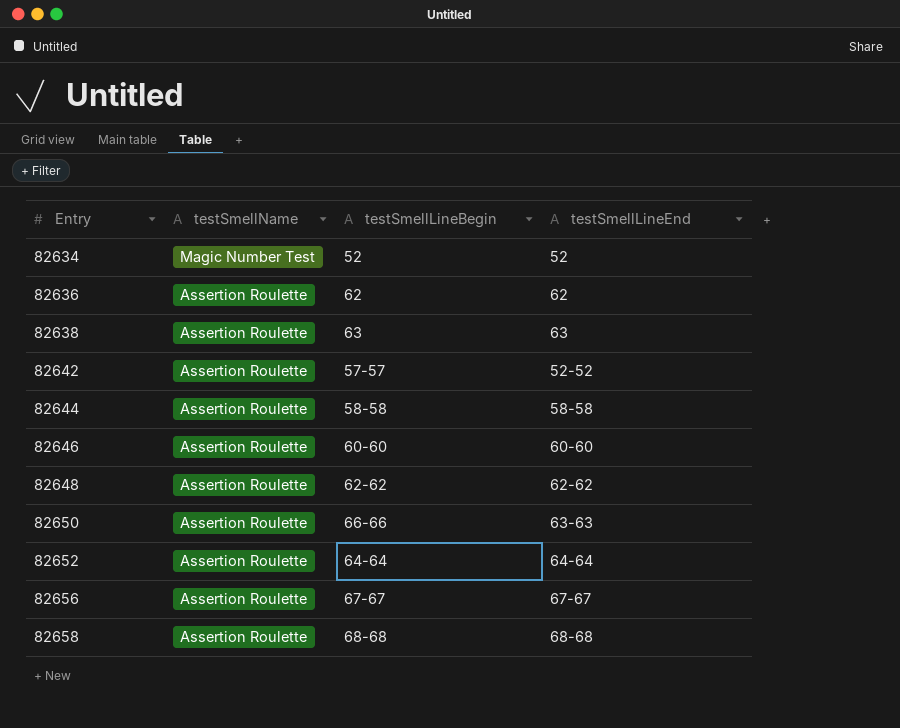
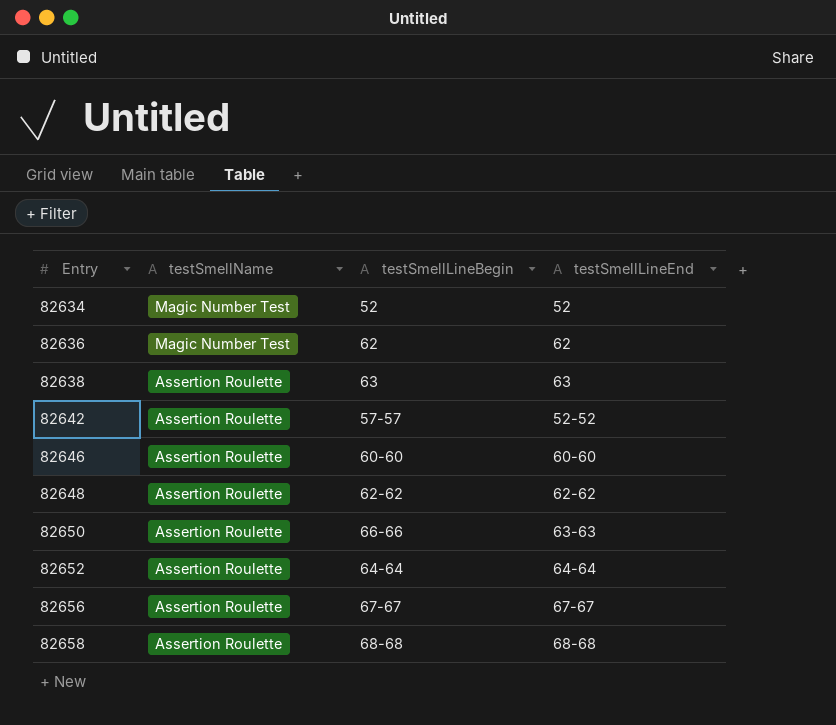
row 82644: Assertion Roulette | 58-58 | 58-58 -> none
82636 | testSmellName: Assertion Roulette -> Magic Number Test

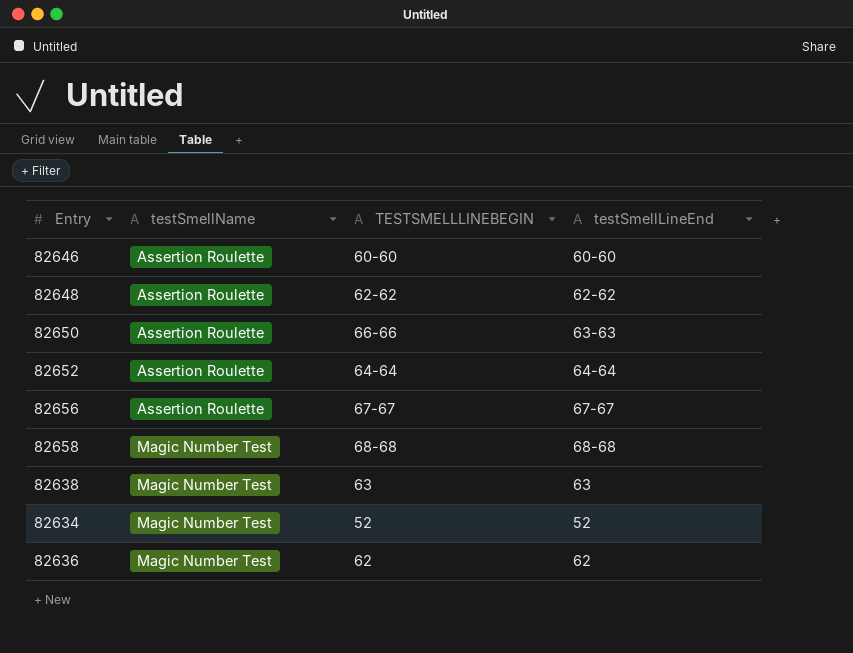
row order: Entry ascending -> testSmellName ascending
column name: testSmellLineBegin -> TESTSMELLLINEBEGIN
row 82642: Assertion Roulette | 57-57 | 52-52 -> none
82658 | testSmellName: Assertion Roulette -> Magic Number Test
82638 | testSmellName: Assertion Roulette -> Magic Number Test

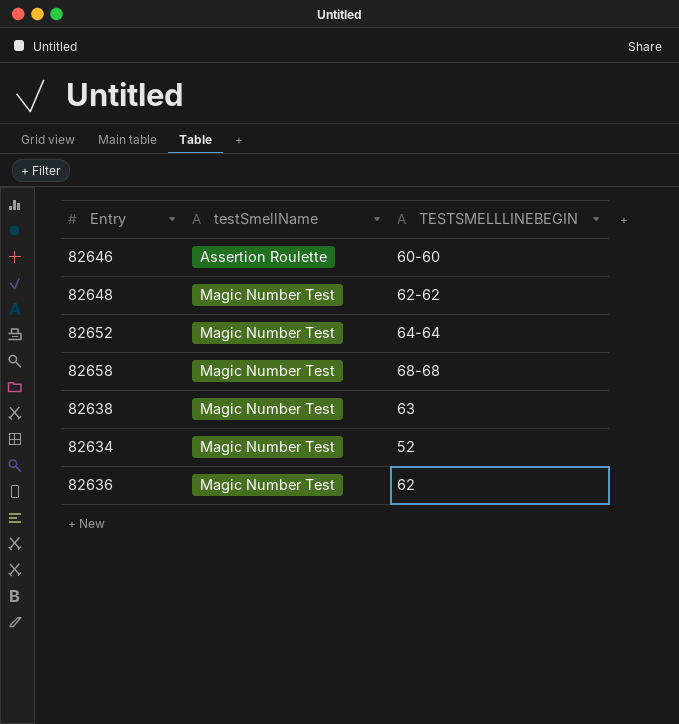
column testSmellLineEnd | position: 4 -> none
row 82650: Assertion Roulette | 66-66 | 63-63 -> none
row 82656: Assertion Roulette | 67-67 | 67-67 -> none
82648 | testSmellName: Assertion Roulette -> Magic Number Test
82652 | testSmellName: Assertion Roulette -> Magic Number Test

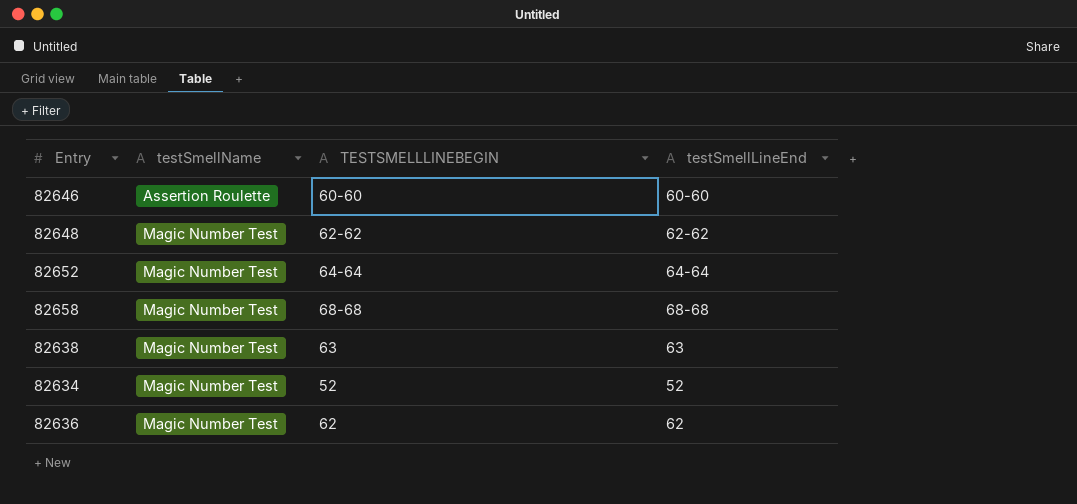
column testSmellLineEnd | position: none -> 4

